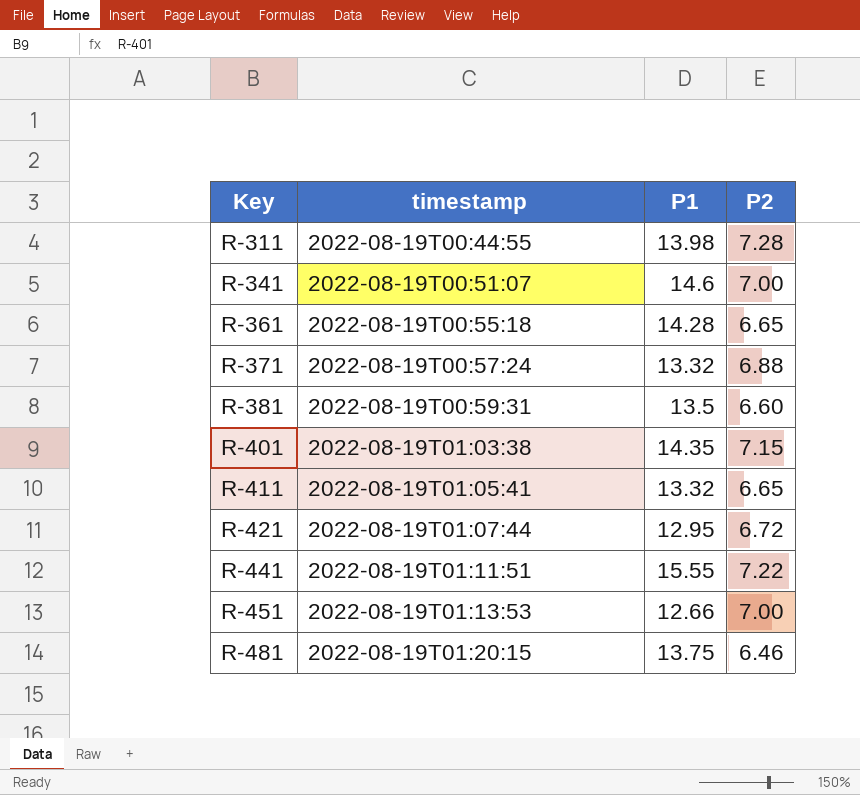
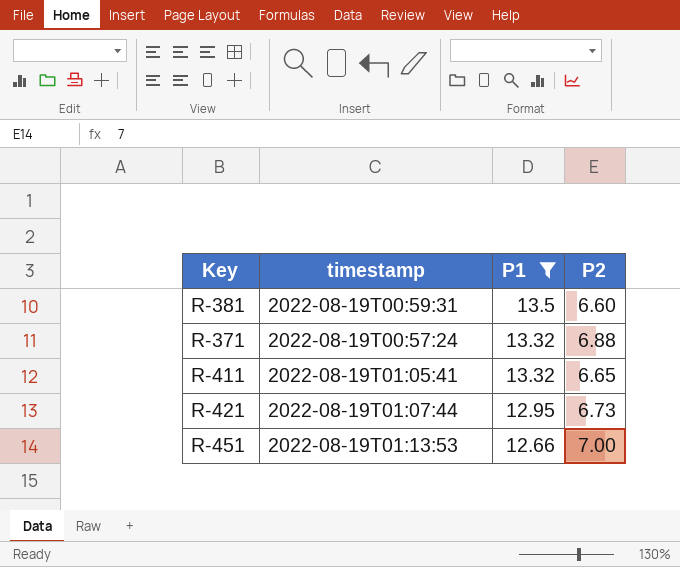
filter: none -> P1 <= 13.5
row order: Key ascending -> P1 descending
R-421 | P2: 6.72 -> 6.73

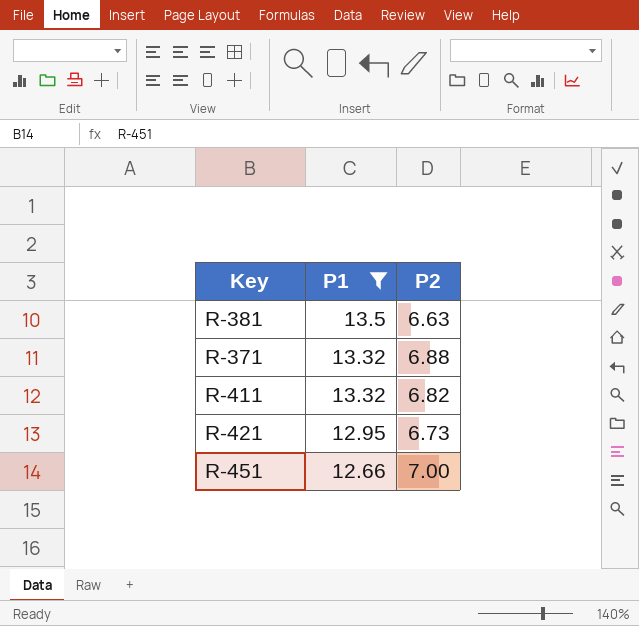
column timestamp | position: 2 -> none
R-381 | P2: 6.60 -> 6.63
R-411 | P2: 6.65 -> 6.82

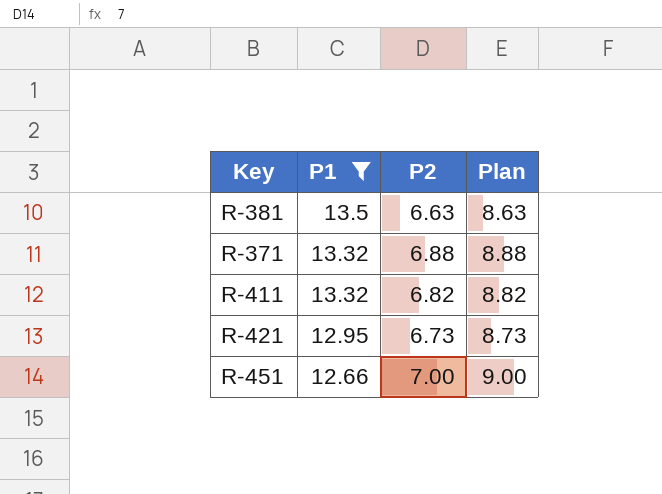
column Plan | formula: none -> [P2] + 2

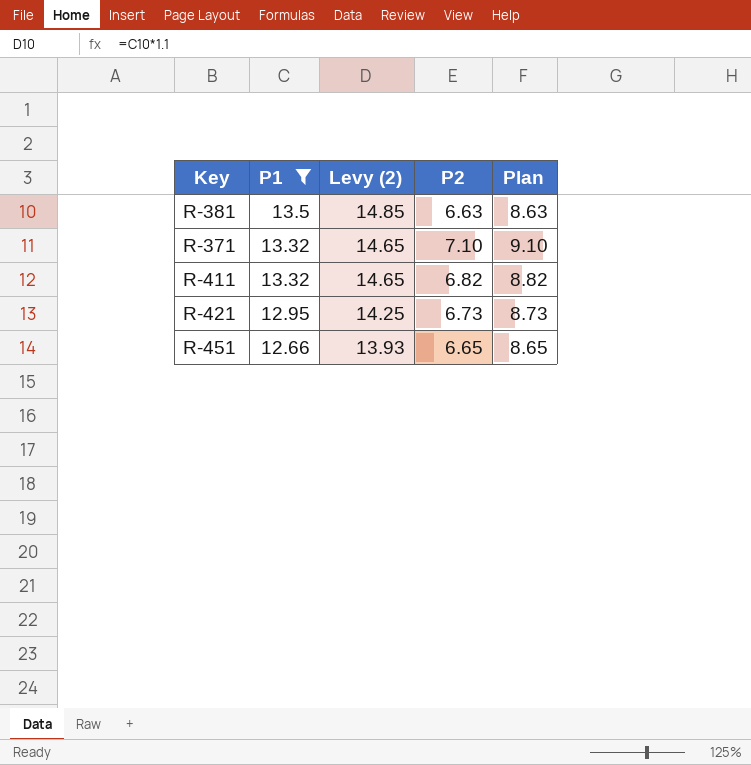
column Levy (2) | formula: none -> [P1] * 1.1
R-371 | P2: 6.88 -> 7.10
R-371 | Plan: 8.88 -> 9.10
R-451 | P2: 7.00 -> 6.65
R-451 | Plan: 9.00 -> 8.65

